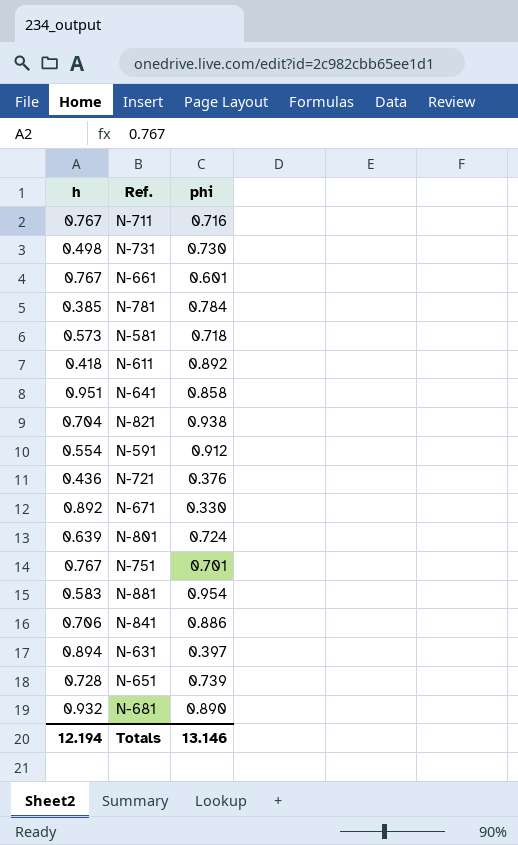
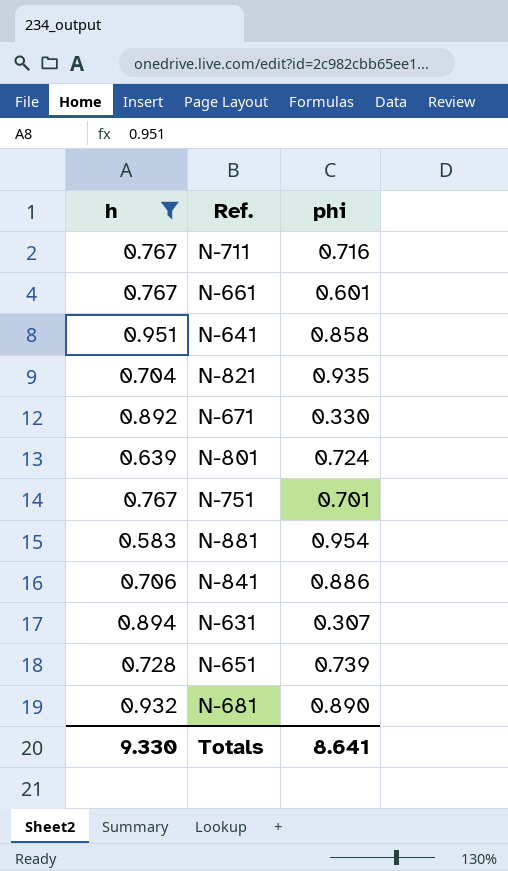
filter: none -> h >= 0.583
N-821 | phi: 0.938 -> 0.935
N-631 | phi: 0.397 -> 0.307
Totals | h: 12.194 -> 9.330
Totals | phi: 13.146 -> 8.641

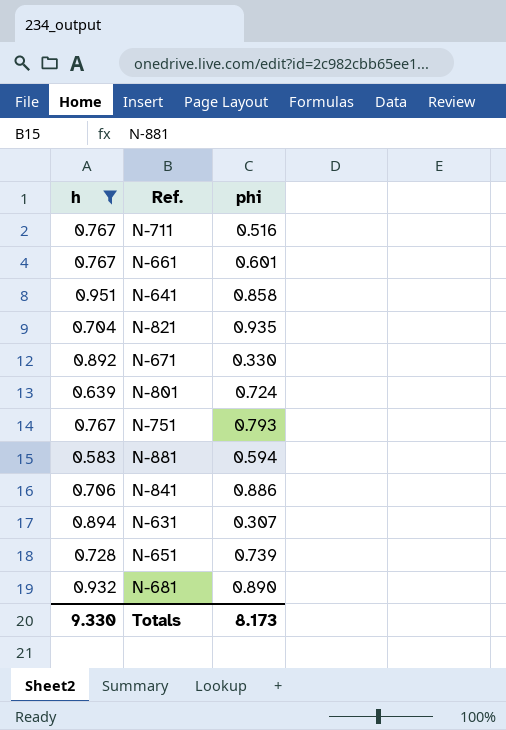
N-711 | phi: 0.716 -> 0.516
N-751 | phi: 0.701 -> 0.793
N-881 | phi: 0.954 -> 0.594
Totals | phi: 8.641 -> 8.173

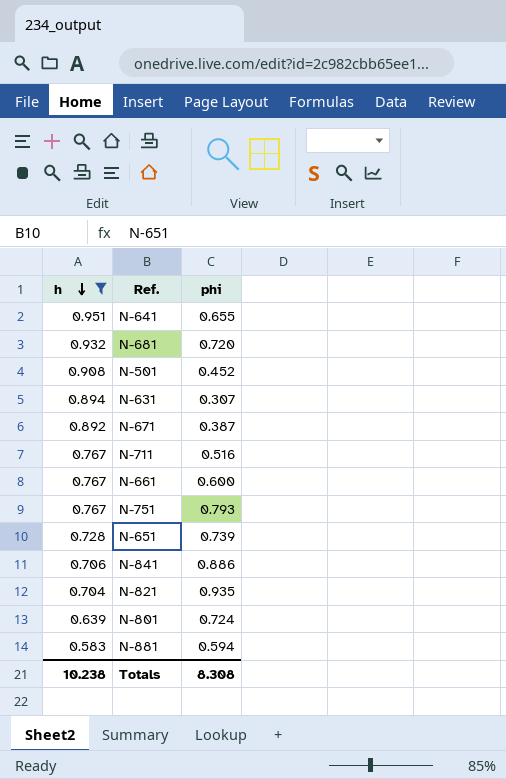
row order: none -> h descending
N-641 | phi: 0.858 -> 0.655
N-681 | phi: 0.890 -> 0.720
row N-501: none -> 0.908 | 0.452
N-671 | phi: 0.330 -> 0.387
N-661 | phi: 0.601 -> 0.600
Totals | h: 9.330 -> 10.238
Totals | phi: 8.173 -> 8.308

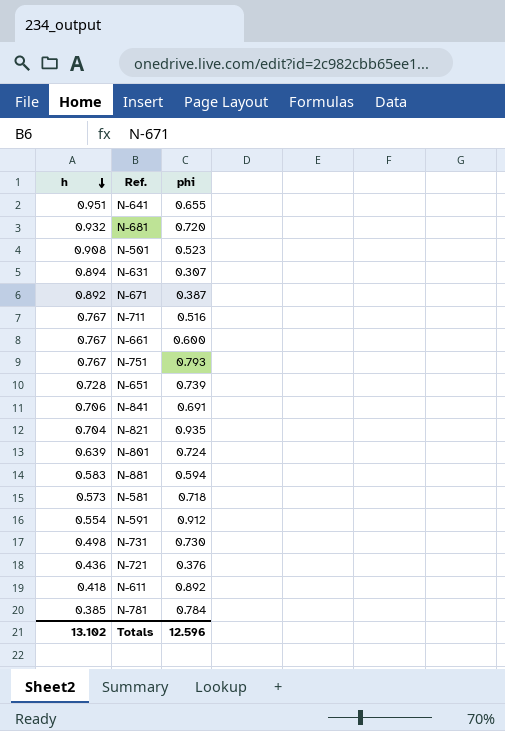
filter: h >= 0.583 -> none
N-501 | phi: 0.452 -> 0.523
N-841 | phi: 0.886 -> 0.691
Totals | h: 10.238 -> 13.102
Totals | phi: 8.308 -> 12.596

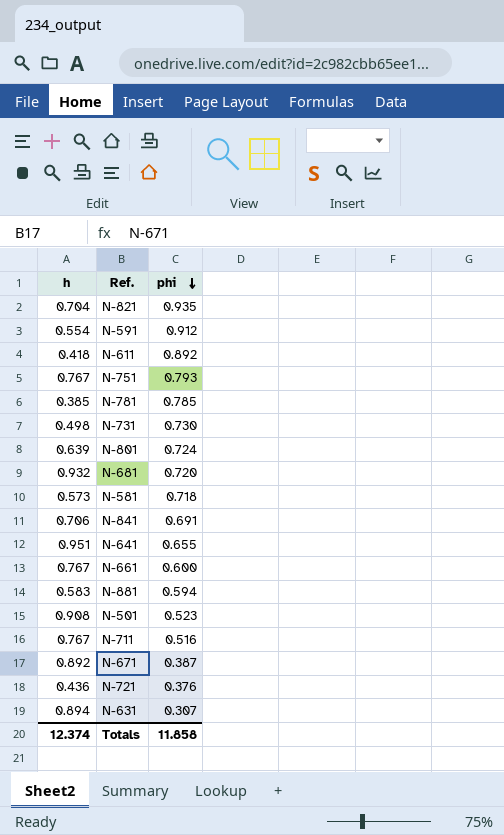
row order: h descending -> phi descending
row N-651: 0.728 | 0.739 -> none
N-781 | phi: 0.784 -> 0.785
Totals | h: 13.102 -> 12.374
Totals | phi: 12.596 -> 11.858

